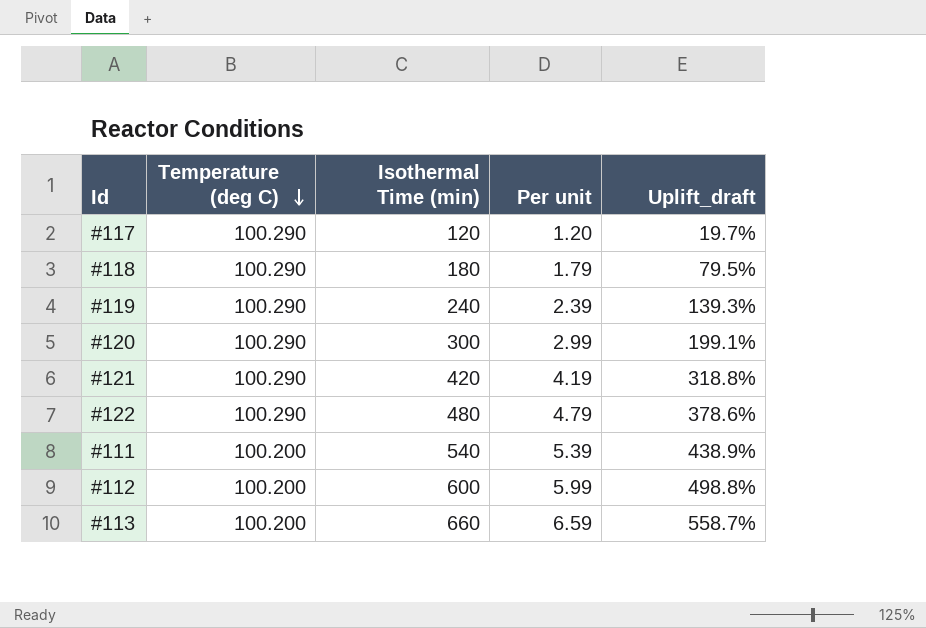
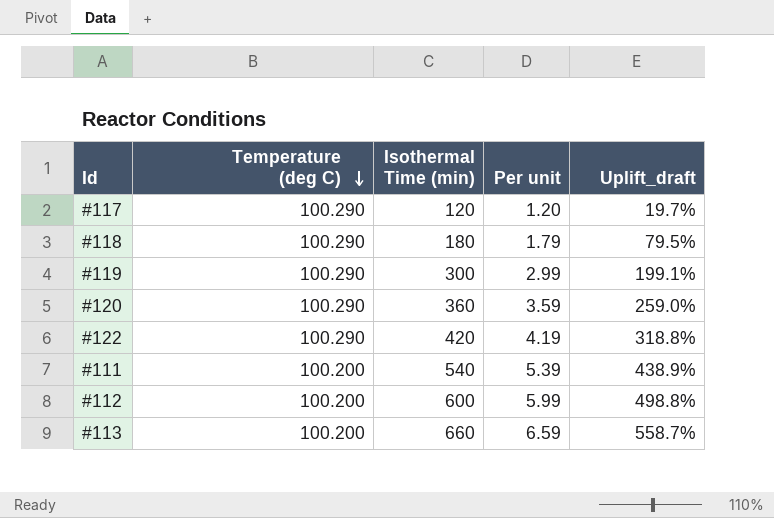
row #121: 100.290 | 420 | 4.19 | 318.8% -> none
#119 | Isothermal Time (min): 240 -> 300
#119 | Per unit: 2.39 -> 2.99
#119 | Uplift_draft: 139.3% -> 199.1%
#120 | Isothermal Time (min): 300 -> 360
#120 | Per unit: 2.99 -> 3.59
#120 | Uplift_draft: 199.1% -> 259.0%
#122 | Isothermal Time (min): 480 -> 420
#122 | Per unit: 4.79 -> 4.19
#122 | Uplift_draft: 378.6% -> 318.8%

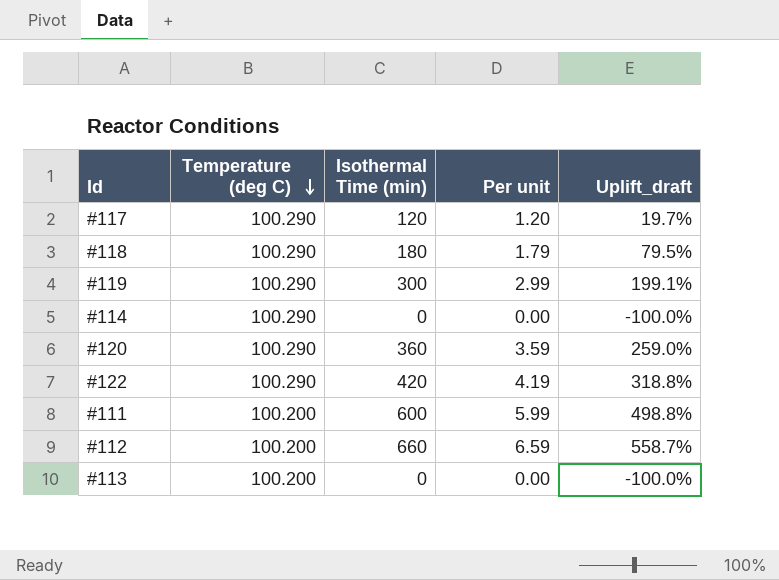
row #114: none -> 100.290 | 0 | 0.00 | -100.0%
#111 | Isothermal Time (min): 540 -> 600
#111 | Per unit: 5.39 -> 5.99
#111 | Uplift_draft: 438.9% -> 498.8%
#112 | Isothermal Time (min): 600 -> 660
#112 | Per unit: 5.99 -> 6.59
#112 | Uplift_draft: 498.8% -> 558.7%
#113 | Isothermal Time (min): 660 -> 0
#113 | Per unit: 6.59 -> 0.00
#113 | Uplift_draft: 558.7% -> -100.0%

